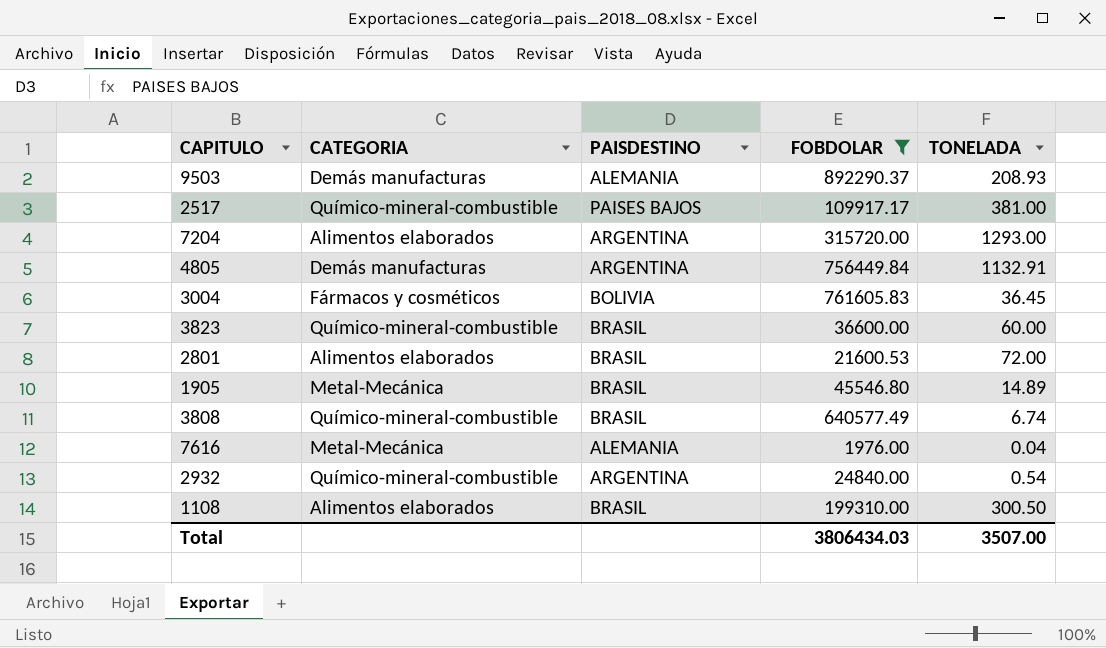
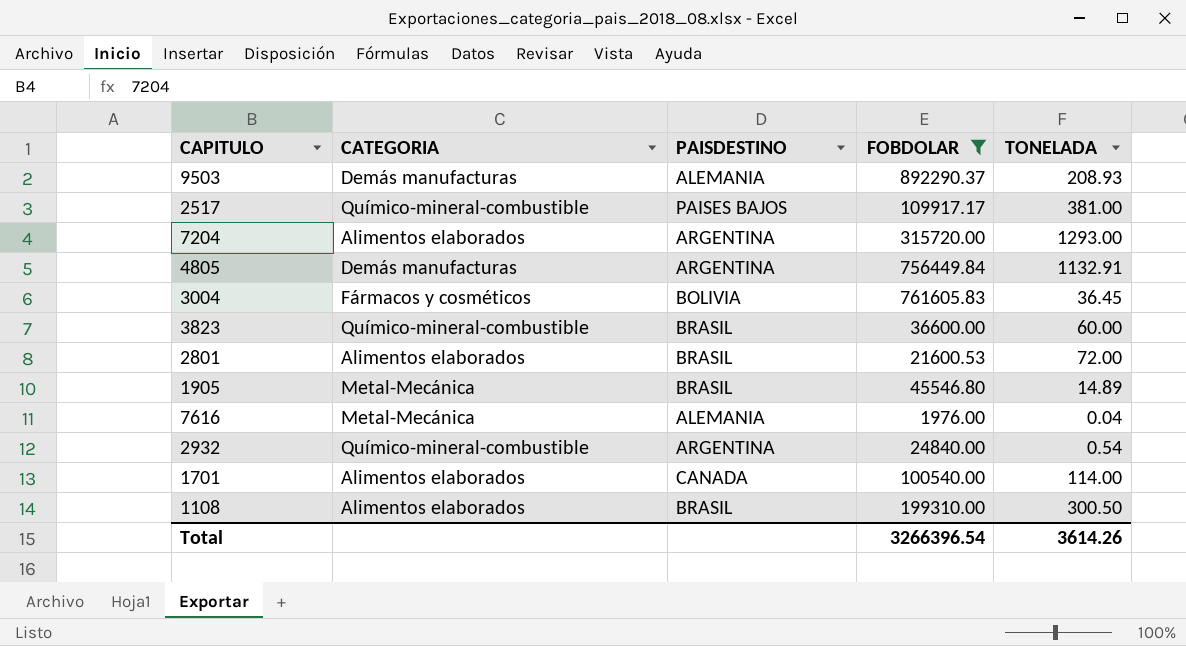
row 3808: Químico-mineral-combustible | BRASIL | 640577.49 | 6.74 -> none
row 1701: none -> Alimentos elaborados | CANADA | 100540.00 | 114.00
Total | FOBDOLAR: 3806434.03 -> 3266396.54
Total | TONELADA: 3507.00 -> 3614.26

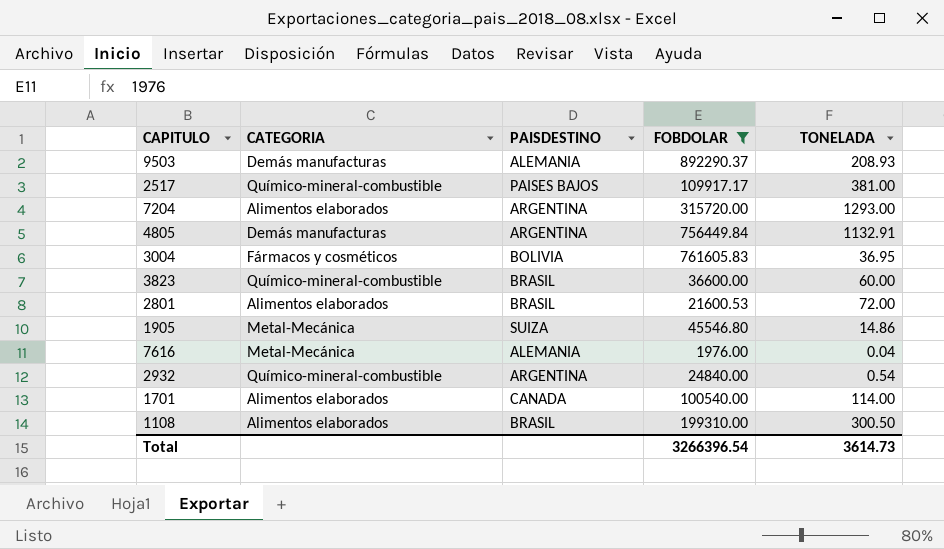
3004 | TONELADA: 36.45 -> 36.95
1905 | PAISDESTINO: BRASIL -> SUIZA
1905 | TONELADA: 14.89 -> 14.86
Total | TONELADA: 3614.26 -> 3614.73

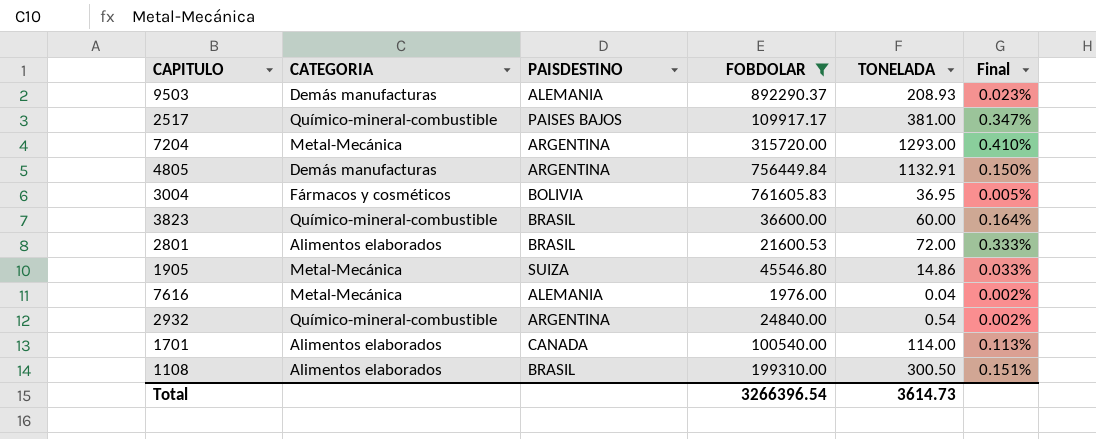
column Final | formula: none -> [TONELADA] / [FOBDOLAR]
7204 | CATEGORIA: Alimentos elaborados -> Metal-Mecánica

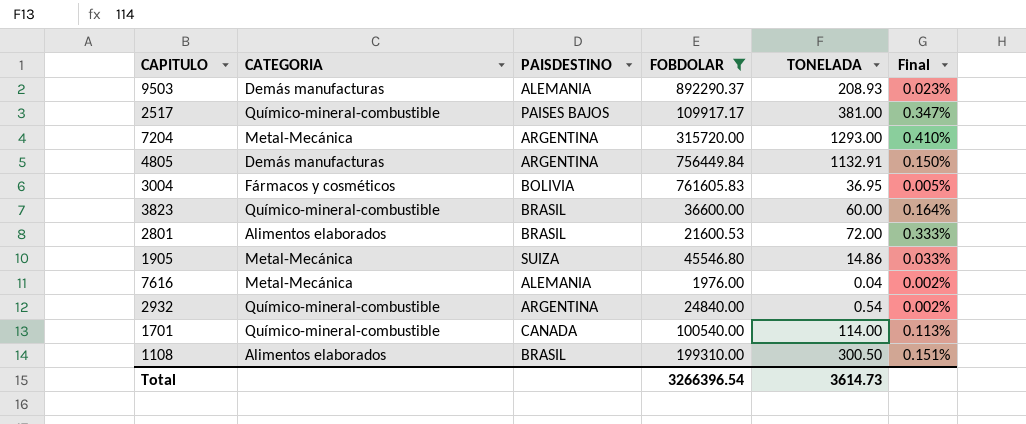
1701 | CATEGORIA: Alimentos elaborados -> Químico-mineral-combustible

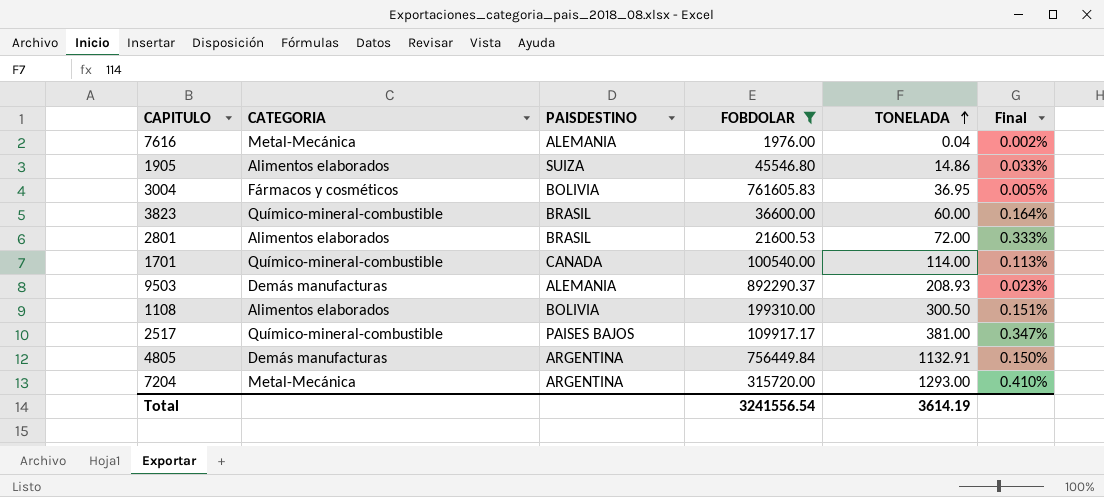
row order: none -> TONELADA ascending
row 2932: Químico-mineral-combustible | ARGENTINA | 24840.00 | 0.54 | 0.002% -> none
1905 | CATEGORIA: Metal-Mecánica -> Alimentos elaborados
1108 | PAISDESTINO: BRASIL -> BOLIVIA
Total | FOBDOLAR: 3266396.54 -> 3241556.54
Total | TONELADA: 3614.73 -> 3614.19

